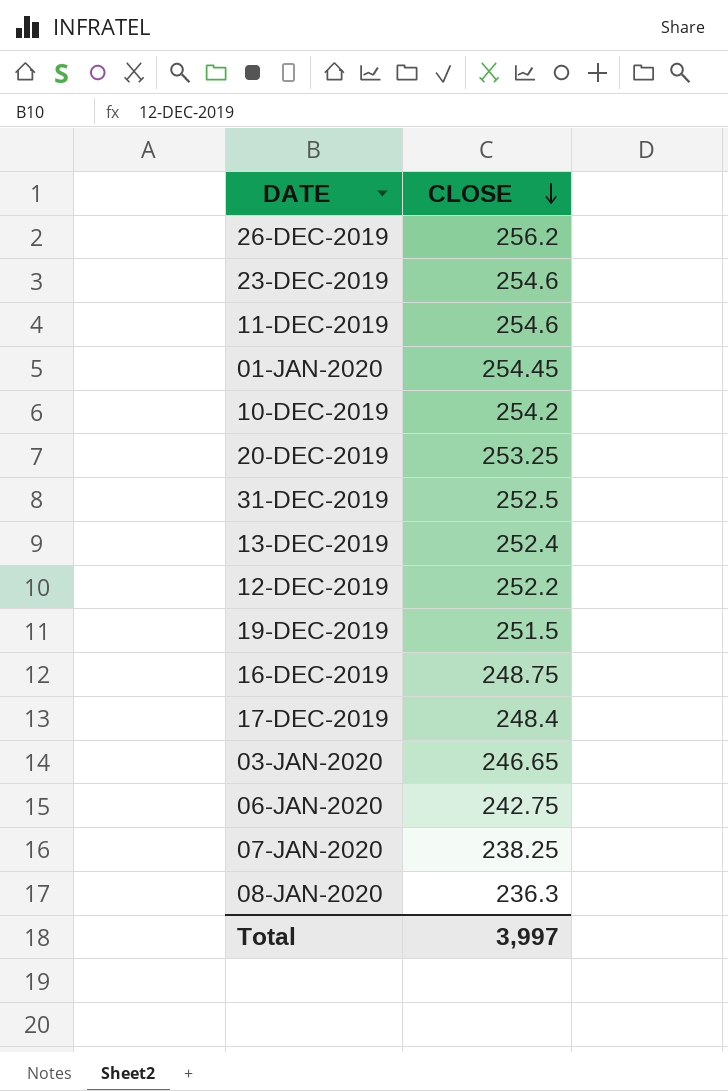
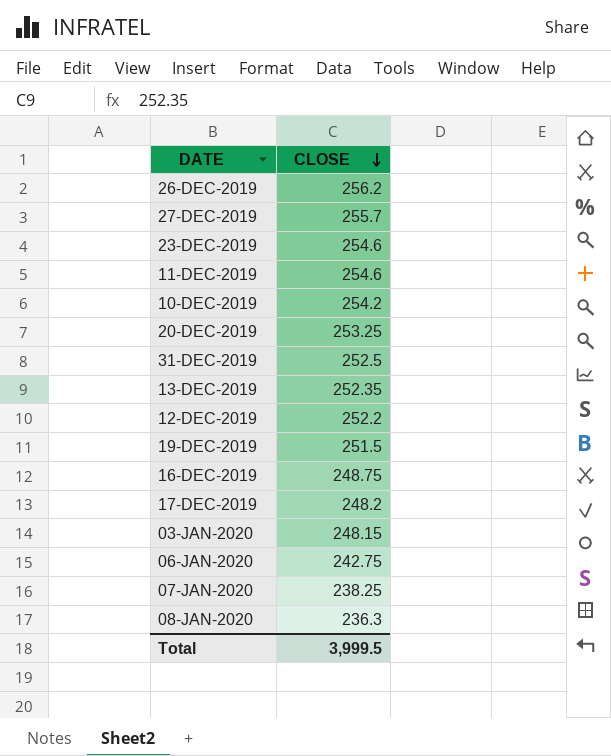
row 01-JAN-2020: 254.45 -> none
row 27-DEC-2019: none -> 255.7
13-DEC-2019 | CLOSE: 252.4 -> 252.35
17-DEC-2019 | CLOSE: 248.4 -> 248.2
03-JAN-2020 | CLOSE: 246.65 -> 248.15
Total | CLOSE: 3,997 -> 3,999.5

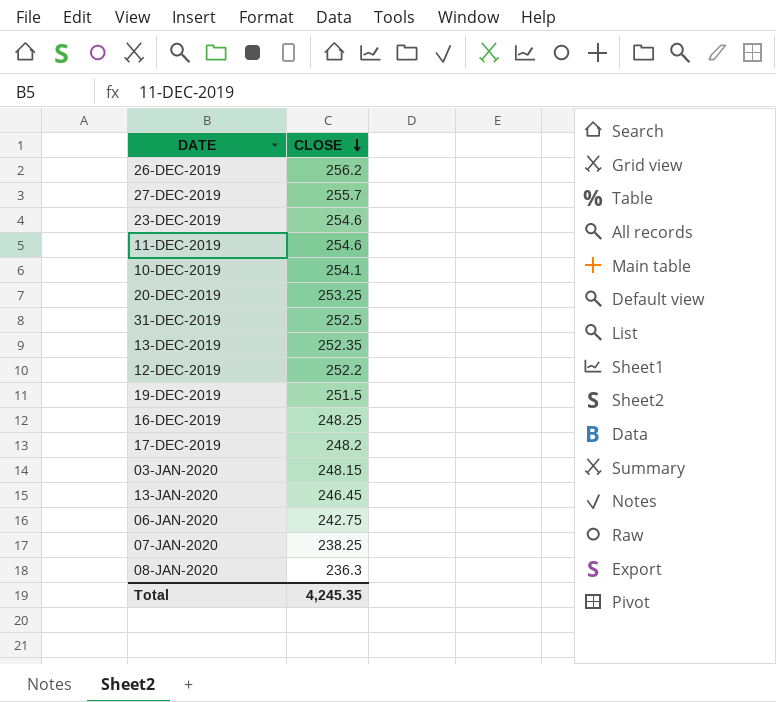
10-DEC-2019 | CLOSE: 254.2 -> 254.1
16-DEC-2019 | CLOSE: 248.75 -> 248.25
row 13-JAN-2020: none -> 246.45
Total | CLOSE: 3,999.5 -> 4,245.35

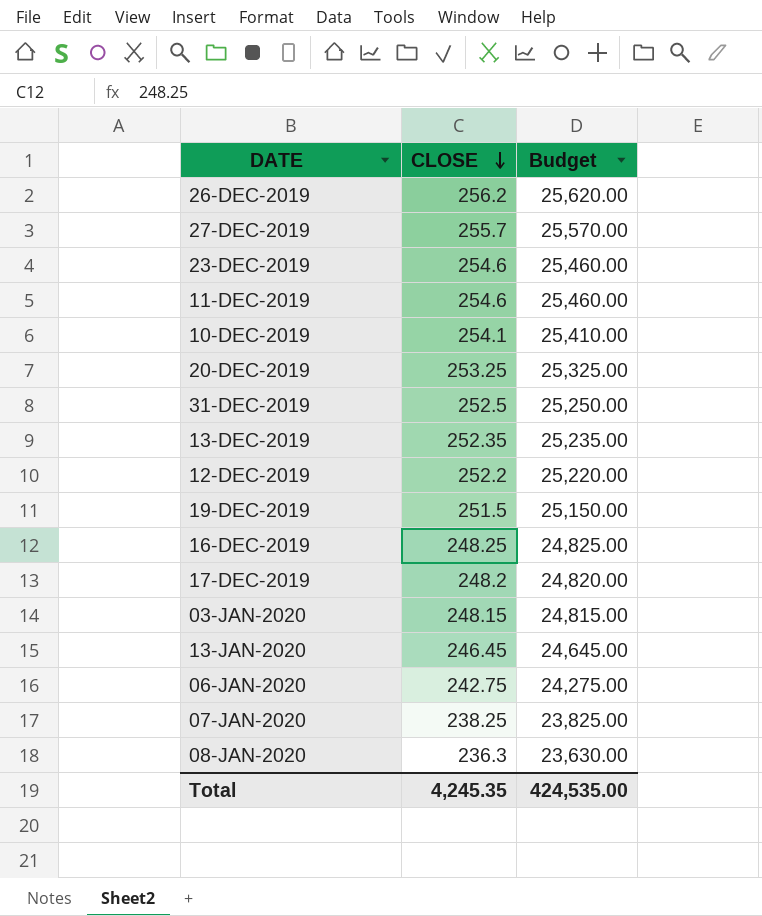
column Budget | formula: none -> [CLOSE] * 100

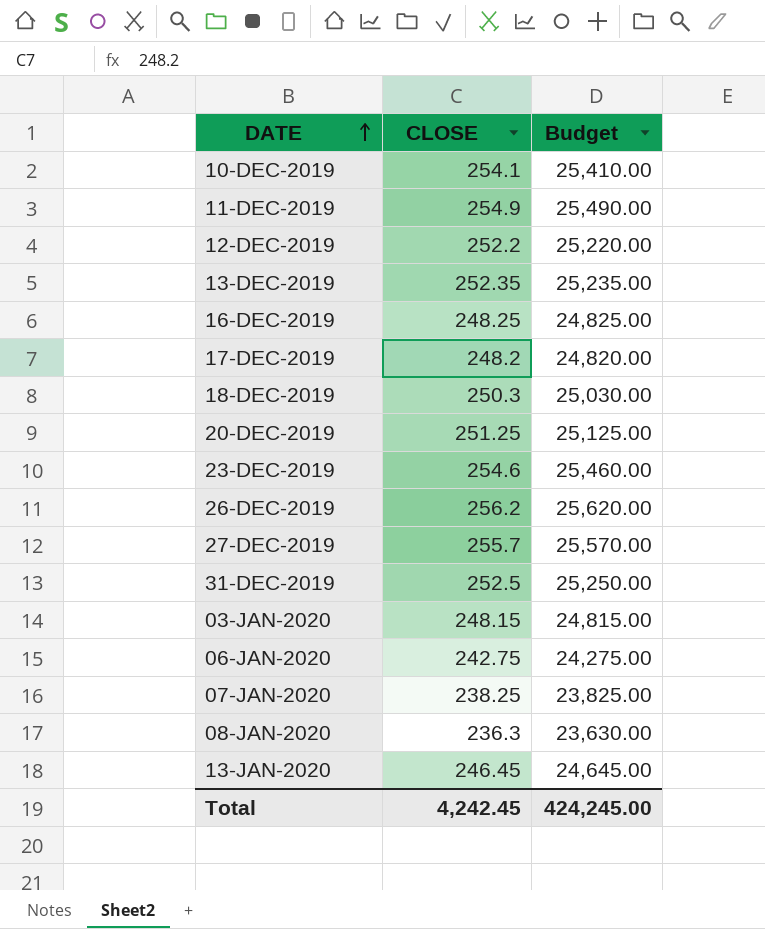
row order: CLOSE descending -> DATE ascending
row 19-DEC-2019: 251.5 | 25,150.00 -> none
11-DEC-2019 | CLOSE: 254.6 -> 254.9
11-DEC-2019 | Budget: 25,460.00 -> 25,490.00
row 18-DEC-2019: none -> 250.3 | 25,030.00
20-DEC-2019 | CLOSE: 253.25 -> 251.25
20-DEC-2019 | Budget: 25,325.00 -> 25,125.00
Total | CLOSE: 4,245.35 -> 4,242.45
Total | Budget: 424,535.00 -> 424,245.00

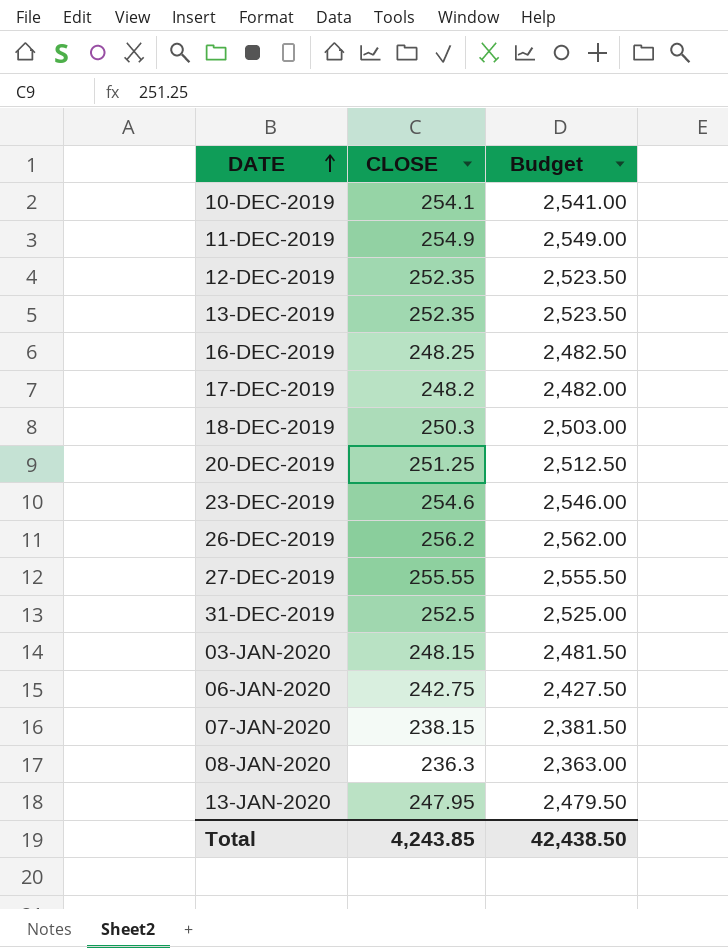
column Budget | formula: [CLOSE] * 100 -> [CLOSE] * 10
12-DEC-2019 | CLOSE: 252.2 -> 252.35
27-DEC-2019 | CLOSE: 255.7 -> 255.55
07-JAN-2020 | CLOSE: 238.25 -> 238.15
13-JAN-2020 | CLOSE: 246.45 -> 247.95
Total | CLOSE: 4,242.45 -> 4,243.85
Total | Budget: 424,245.00 -> 42,438.50

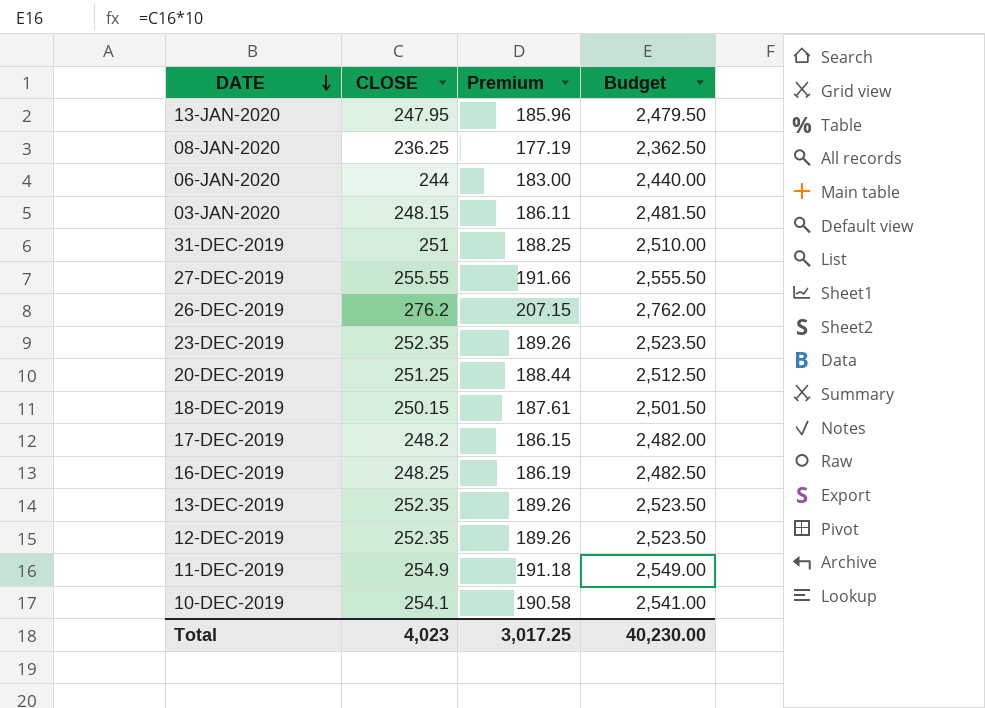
row order: DATE ascending -> DATE descending
column Premium | formula: none -> [CLOSE] * 0.75
row 07-JAN-2020: 238.15 | 2,381.50 -> none
08-JAN-2020 | CLOSE: 236.3 -> 236.25
08-JAN-2020 | Budget: 2,363.00 -> 2,362.50
06-JAN-2020 | CLOSE: 242.75 -> 244
06-JAN-2020 | Budget: 2,427.50 -> 2,440.00
31-DEC-2019 | CLOSE: 252.5 -> 251
31-DEC-2019 | Budget: 2,525.00 -> 2,510.00
26-DEC-2019 | CLOSE: 256.2 -> 276.2
26-DEC-2019 | Budget: 2,562.00 -> 2,762.00
23-DEC-2019 | CLOSE: 254.6 -> 252.35
23-DEC-2019 | Budget: 2,546.00 -> 2,523.50
18-DEC-2019 | CLOSE: 250.3 -> 250.15
18-DEC-2019 | Budget: 2,503.00 -> 2,501.50
Total | CLOSE: 4,243.85 -> 4,023
Total | Budget: 42,438.50 -> 40,230.00

